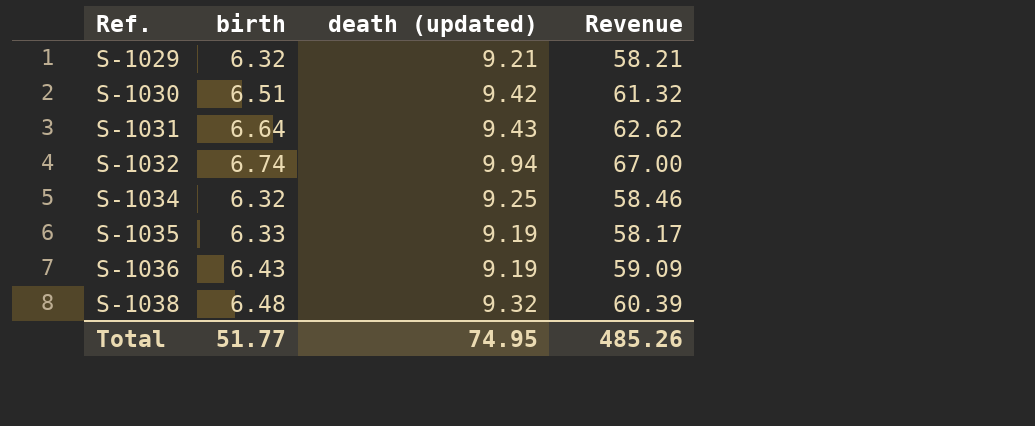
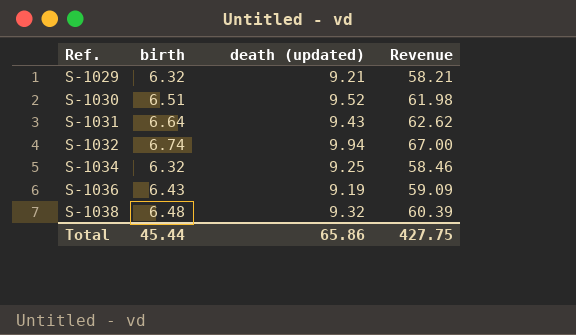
row S-1035: 6.33 | 9.19 | 58.17 -> none
S-1030 | death (updated): 9.42 -> 9.52
S-1030 | Revenue: 61.32 -> 61.98
Total | birth: 51.77 -> 45.44
Total | death (updated): 74.95 -> 65.86
Total | Revenue: 485.26 -> 427.75

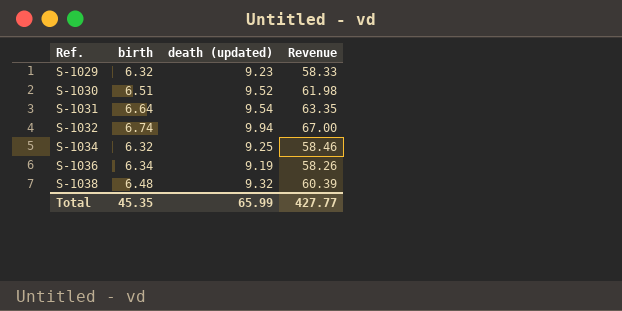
S-1029 | death (updated): 9.21 -> 9.23
S-1029 | Revenue: 58.21 -> 58.33
S-1031 | death (updated): 9.43 -> 9.54
S-1031 | Revenue: 62.62 -> 63.35
S-1036 | birth: 6.43 -> 6.34
S-1036 | Revenue: 59.09 -> 58.26
Total | birth: 45.44 -> 45.35
Total | death (updated): 65.86 -> 65.99
Total | Revenue: 427.75 -> 427.77

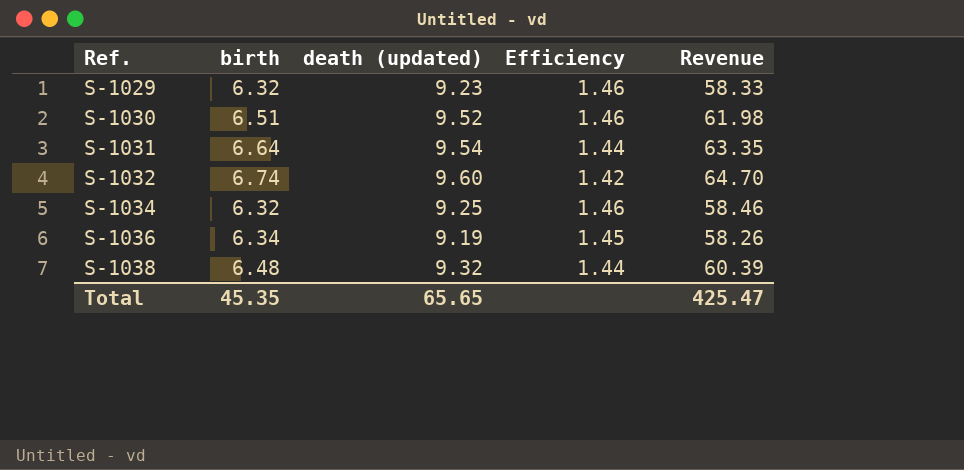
column Efficiency | formula: none -> [death (updated)] / [birth]
S-1032 | death (updated): 9.94 -> 9.60
S-1032 | Revenue: 67.00 -> 64.70
Total | death (updated): 65.99 -> 65.65
Total | Revenue: 427.77 -> 425.47

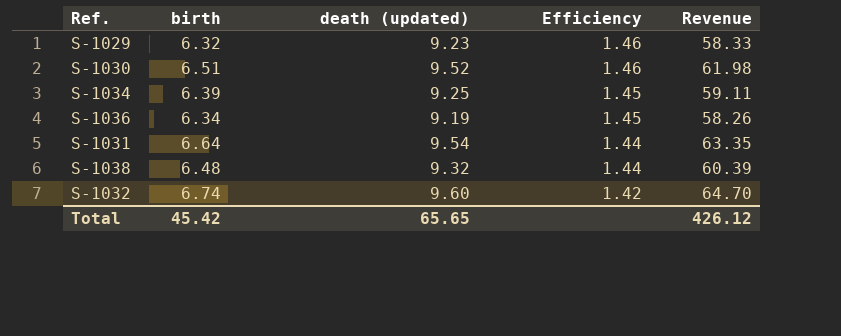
row order: Ref. ascending -> Efficiency descending
S-1034 | birth: 6.32 -> 6.39
S-1034 | Efficiency: 1.46 -> 1.45
S-1034 | Revenue: 58.46 -> 59.11
Total | birth: 45.35 -> 45.42
Total | Revenue: 425.47 -> 426.12

